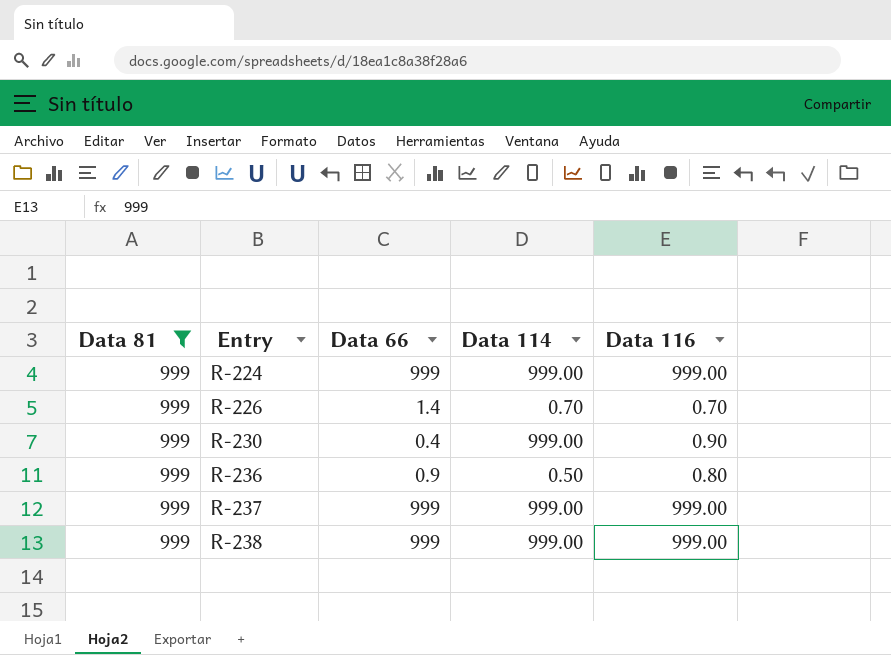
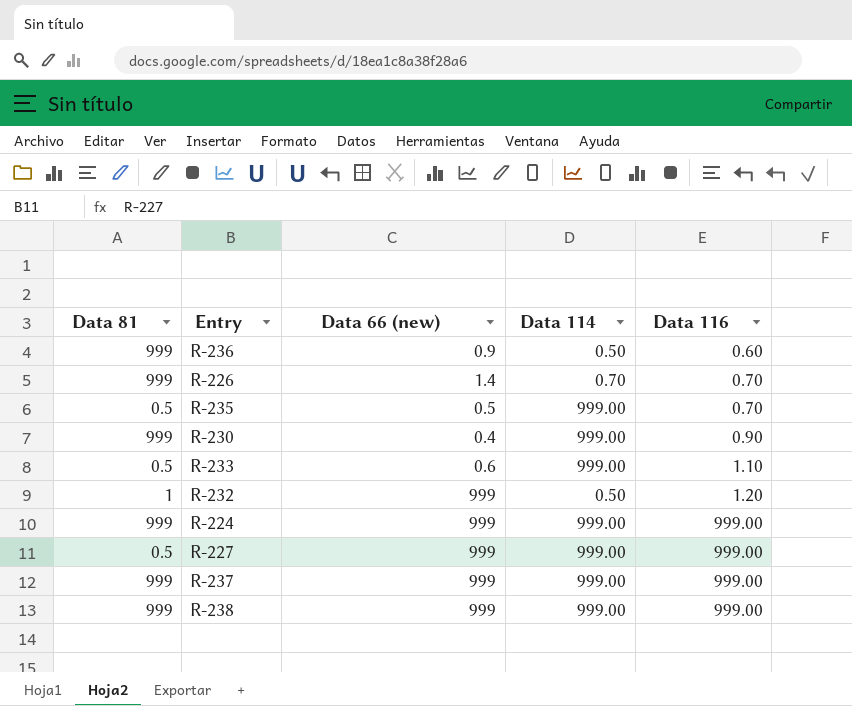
filter: Data 81 = 999 -> none
row order: Entry ascending -> Data 116 ascending
column name: Data 66 -> Data 66 (new)
R-236 | Data 116: 0.80 -> 0.60

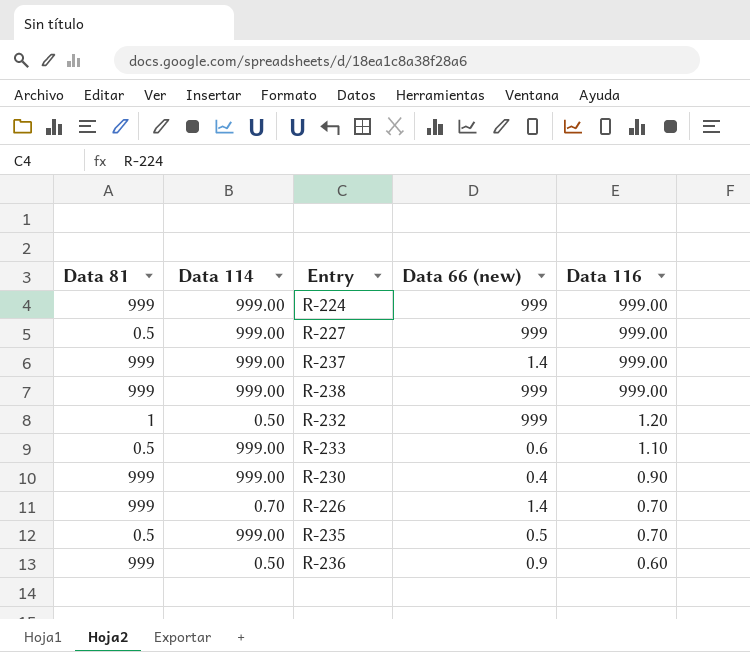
row order: Data 116 ascending -> Data 116 descending
column Data 114 | position: 4 -> 2
R-237 | Data 66 (new): 999 -> 1.4

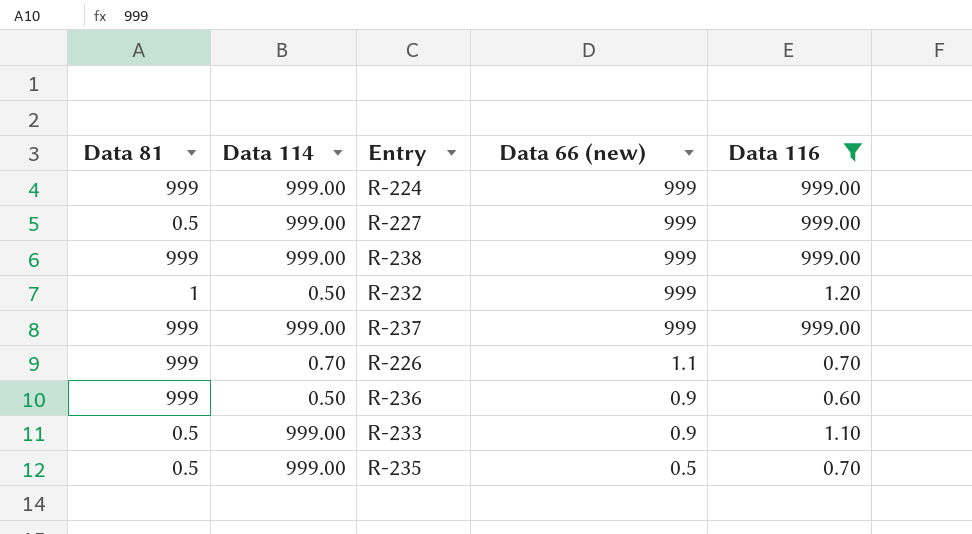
filter: none -> Data 116 != 0.90
row order: Data 116 descending -> Data 66 (new) descending
R-237 | Data 66 (new): 1.4 -> 999
R-226 | Data 66 (new): 1.4 -> 1.1
R-233 | Data 66 (new): 0.6 -> 0.9

